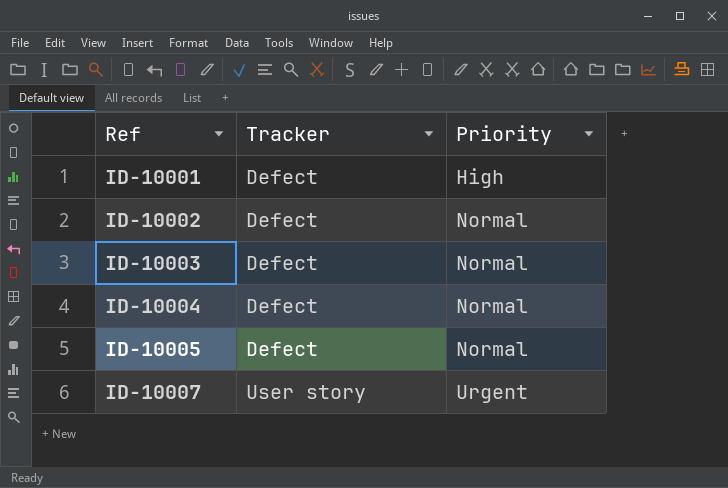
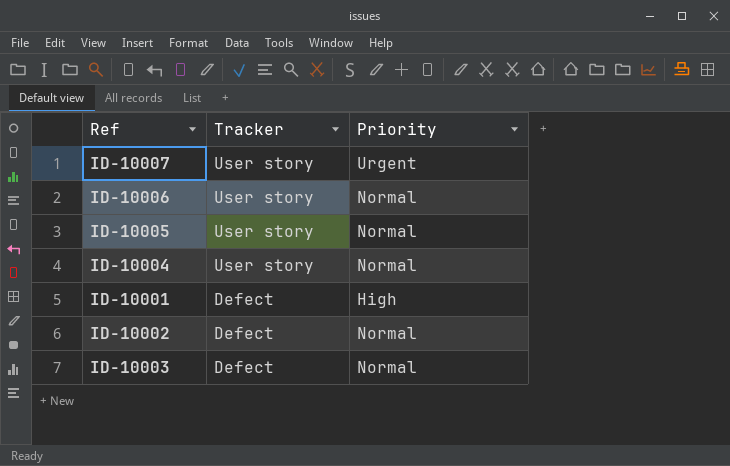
row order: Ref ascending -> Tracker descending
row ID-10006: none -> User story | Normal
ID-10005 | Tracker: Defect -> User story
ID-10004 | Tracker: Defect -> User story

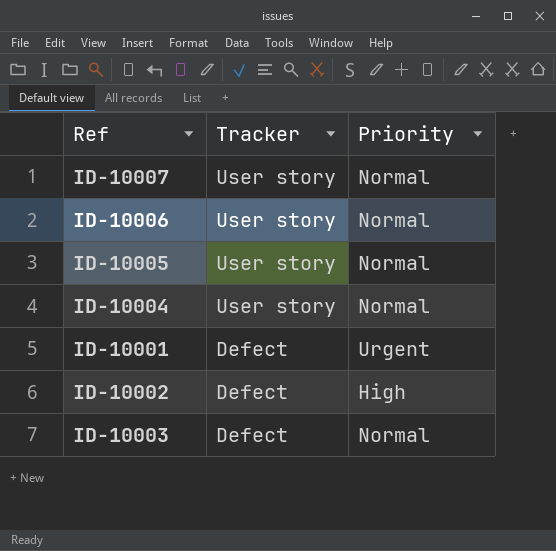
ID-10007 | Priority: Urgent -> Normal
ID-10001 | Priority: High -> Urgent
ID-10002 | Priority: Normal -> High

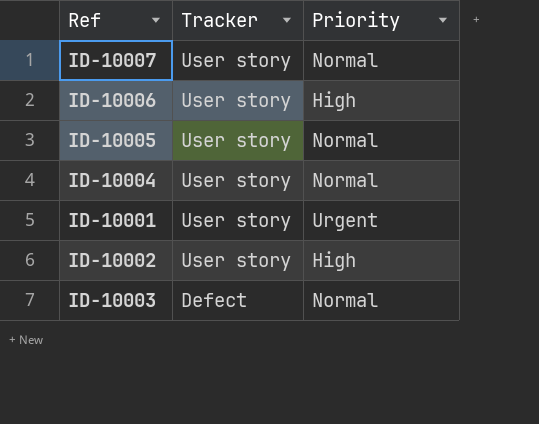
ID-10006 | Priority: Normal -> High
ID-10001 | Tracker: Defect -> User story
ID-10002 | Tracker: Defect -> User story

